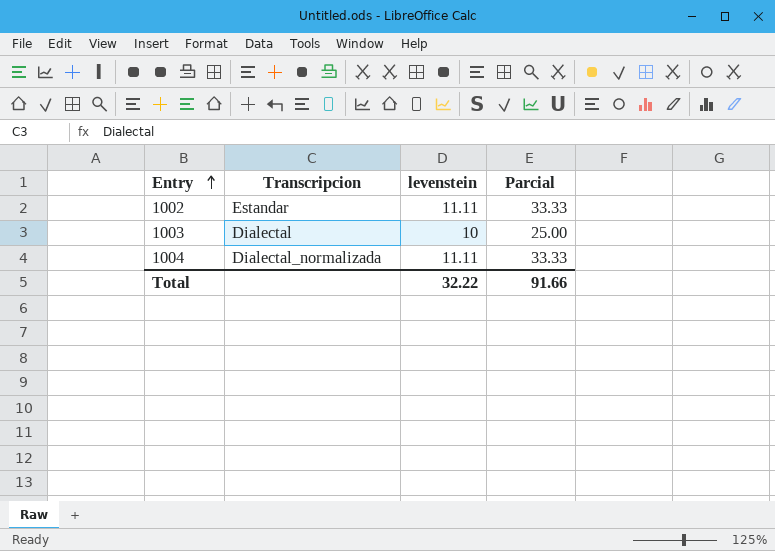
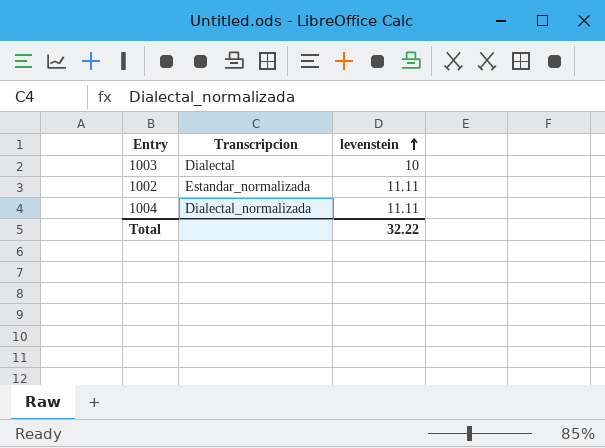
row order: Entry ascending -> levenstein ascending
column Parcial | position: 4 -> none
1002 | Transcripcion: Estandar -> Estandar_normalizada

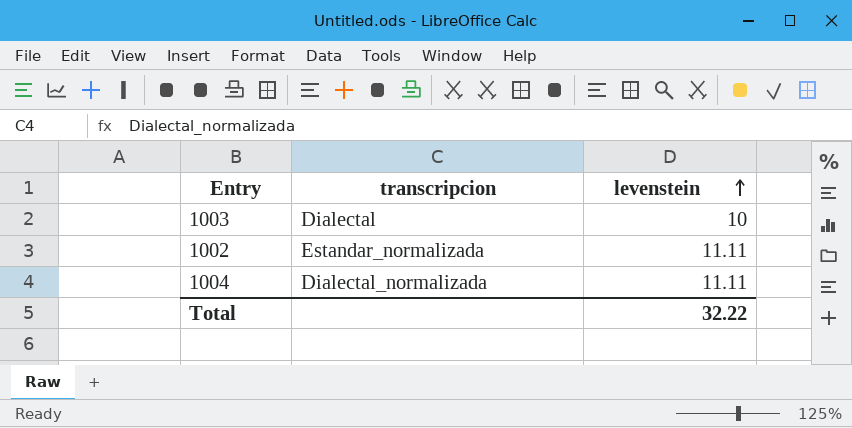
column name: Transcripcion -> transcripcion

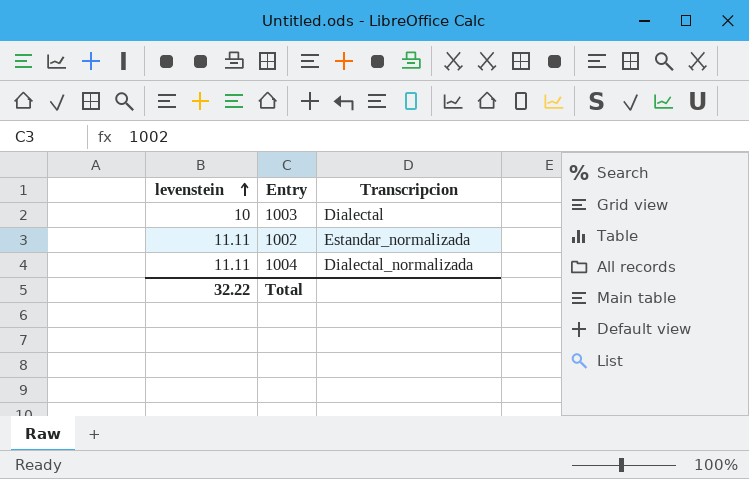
column levenstein | position: 3 -> 1
column name: transcripcion -> Transcripcion

